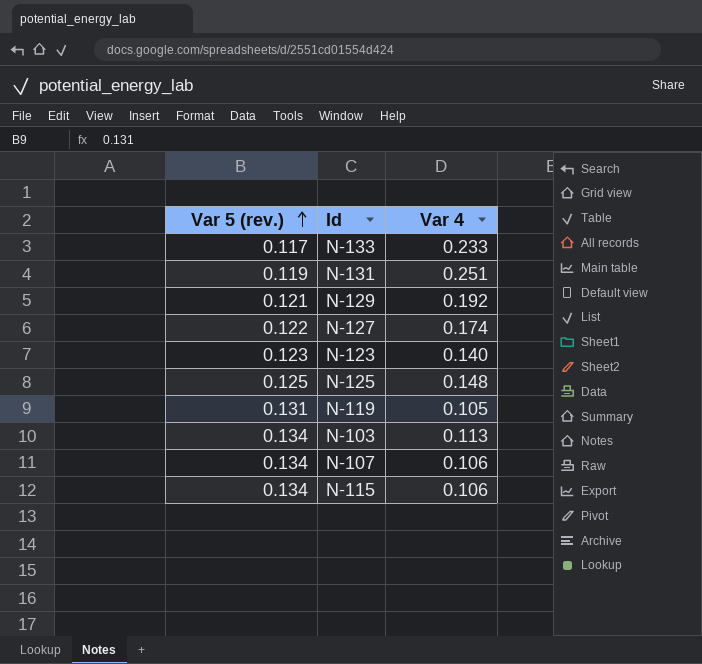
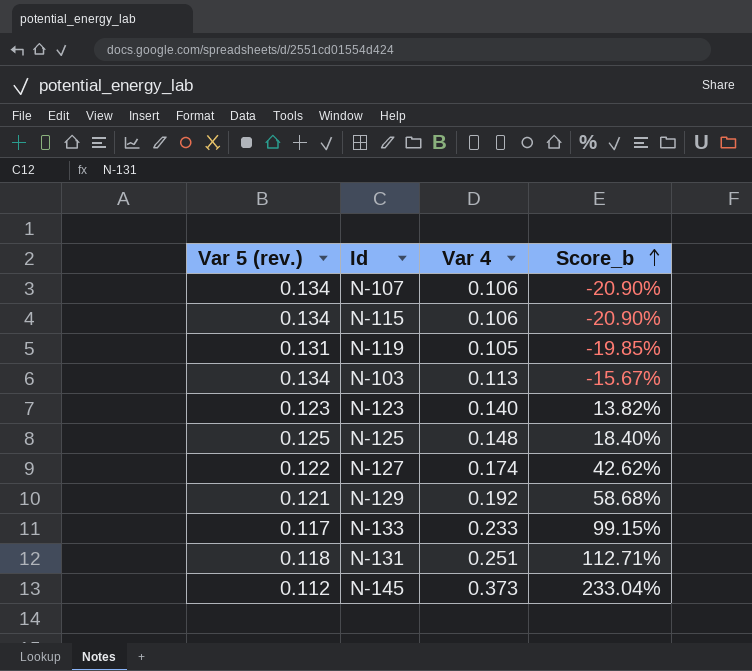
row order: Var 5 (rev.) ascending -> Score_b ascending
column Score_b | formula: none -> ([Var 4] - [Var 5 (rev.)]) / [Var 5 (rev.)]
N-131 | Var 5 (rev.): 0.119 -> 0.118
row N-145: none -> 0.112 | 0.373 | 233.04%

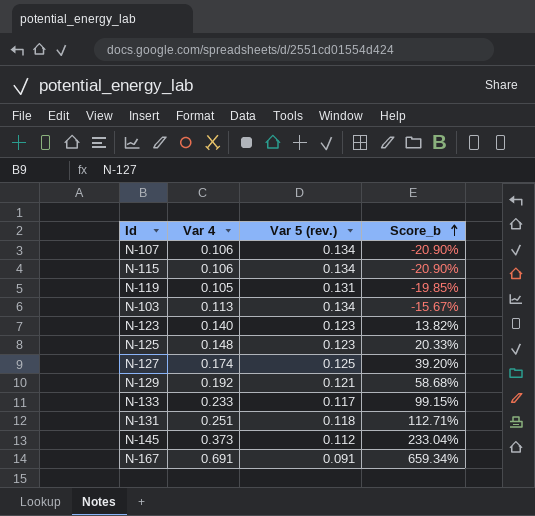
column Var 5 (rev.) | position: 1 -> 3
N-125 | Var 5 (rev.): 0.125 -> 0.123
N-125 | Score_b: 18.40% -> 20.33%
N-127 | Var 5 (rev.): 0.122 -> 0.125
N-127 | Score_b: 42.62% -> 39.20%
row N-167: none -> 0.691 | 0.091 | 659.34%

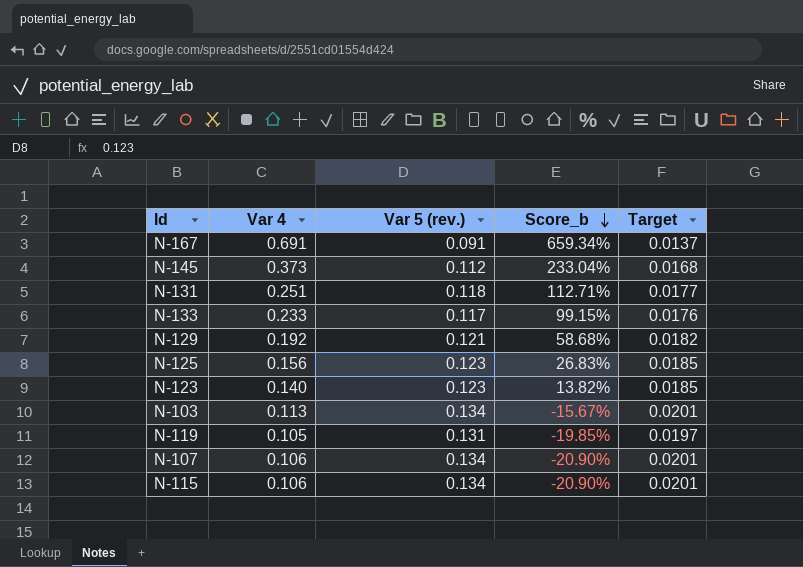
row order: Score_b ascending -> Score_b descending
column Target | formula: none -> [Var 5 (rev.)] * 0.15
row N-127: 0.174 | 0.125 | 39.20% -> none
N-125 | Var 4: 0.148 -> 0.156
N-125 | Score_b: 20.33% -> 26.83%

